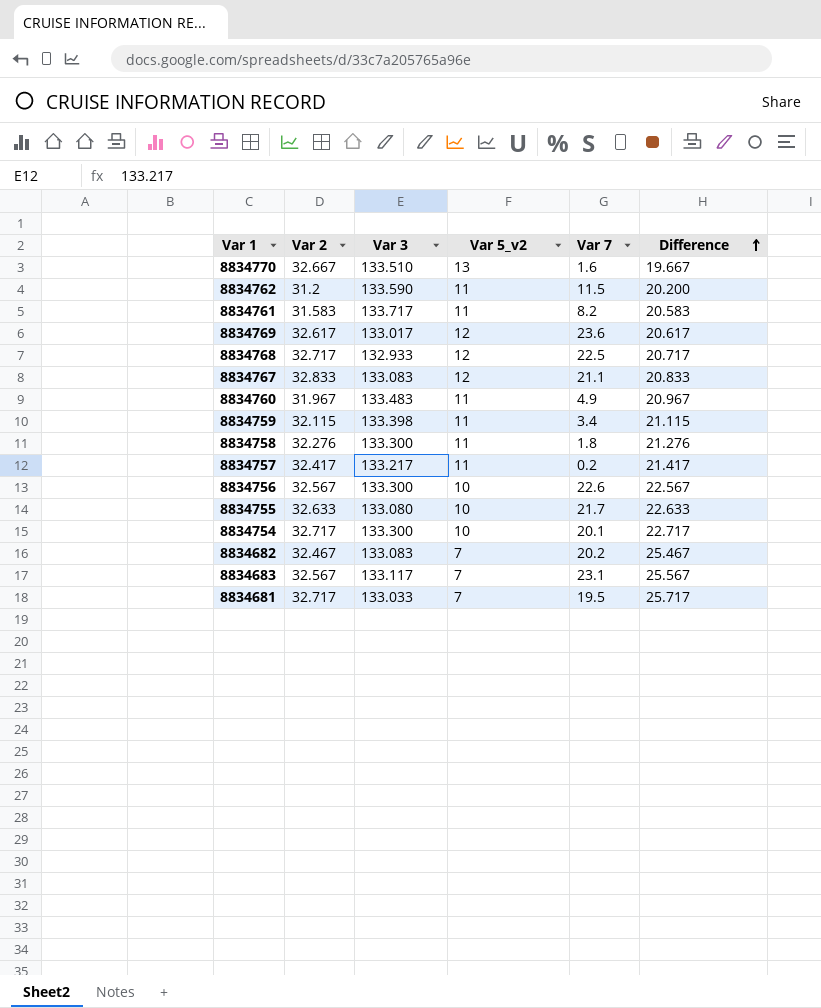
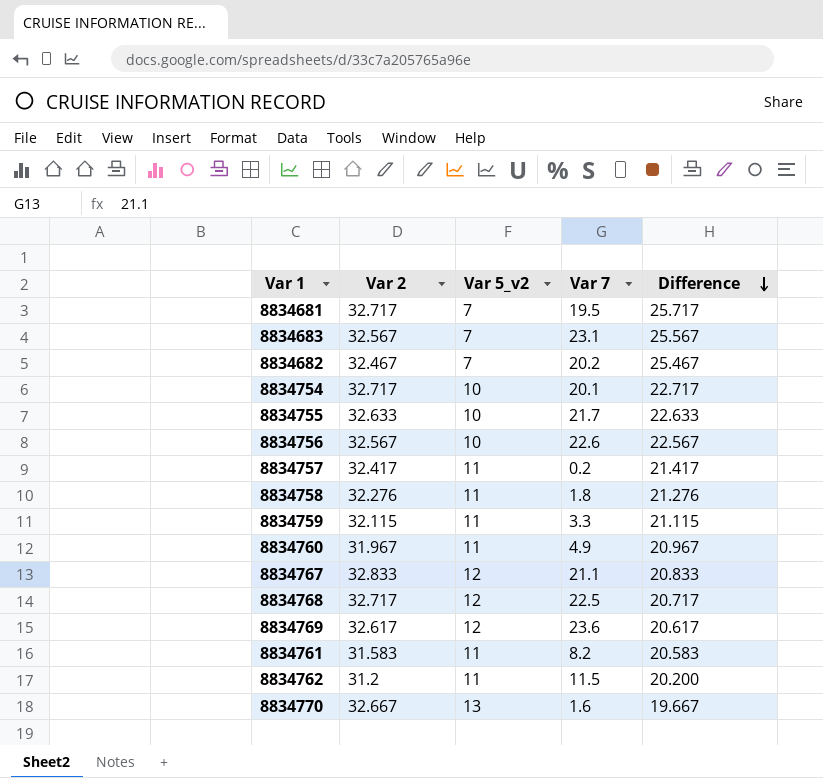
row order: Difference ascending -> Difference descending
column Var 3 | position: 3 -> none
8834759 | Var 7: 3.4 -> 3.3

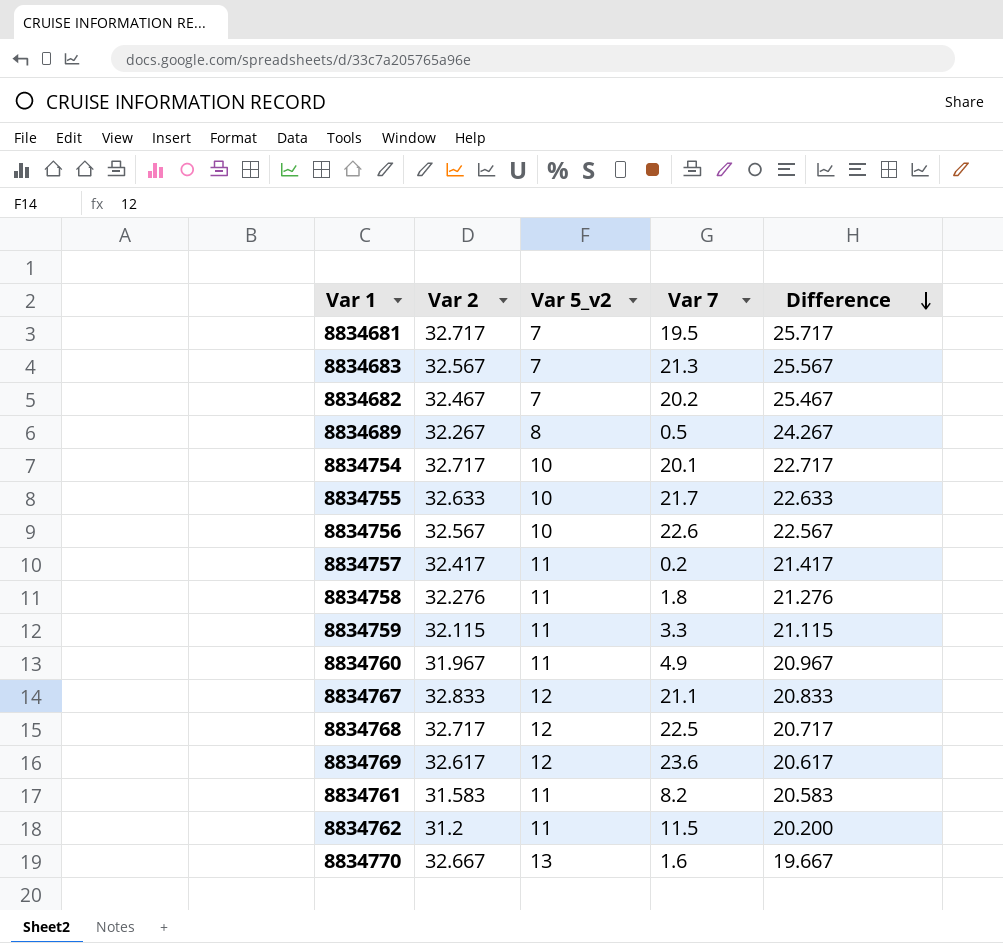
8834683 | Var 7: 23.1 -> 21.3
row 8834689: none -> 32.267 | 8 | 0.5 | 24.267

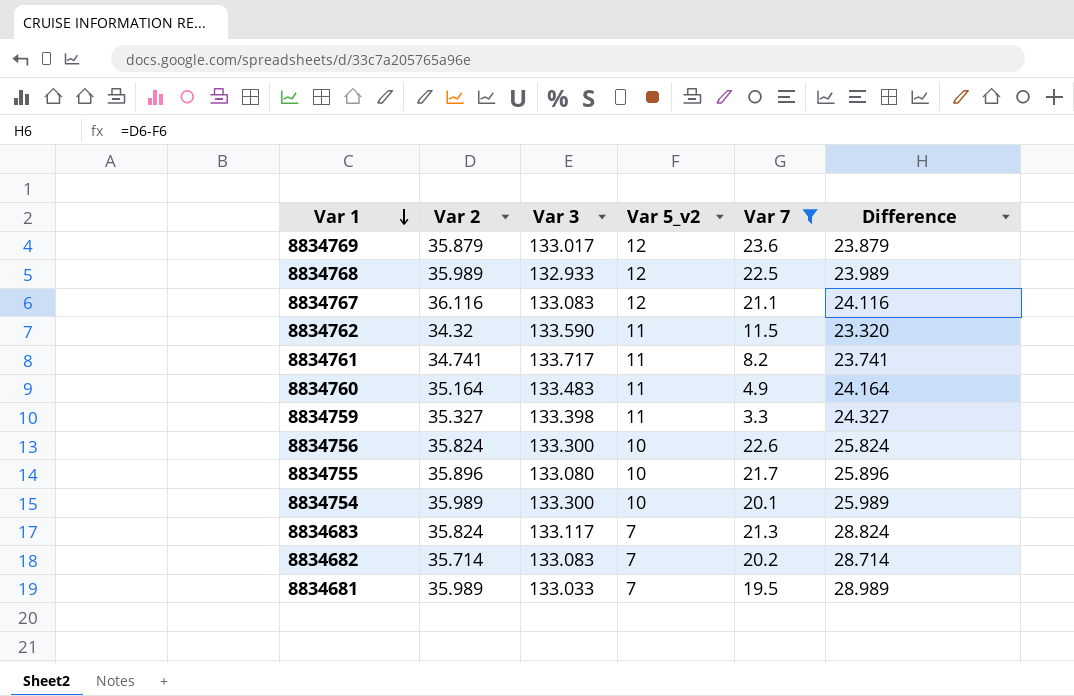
filter: none -> Var 7 >= 3.3
row order: Difference descending -> Var 1 descending
column Var 3 | position: none -> 3
8834769 | Var 2: 32.617 -> 35.879
8834769 | Difference: 20.617 -> 23.879
8834768 | Var 2: 32.717 -> 35.989
8834768 | Difference: 20.717 -> 23.989
8834767 | Var 2: 32.833 -> 36.116
8834767 | Difference: 20.833 -> 24.116
8834762 | Var 2: 31.2 -> 34.32
8834762 | Difference: 20.200 -> 23.320
8834761 | Var 2: 31.583 -> 34.741
8834761 | Difference: 20.583 -> 23.741
8834760 | Var 2: 31.967 -> 35.164
8834760 | Difference: 20.967 -> 24.164
8834759 | Var 2: 32.115 -> 35.327
8834759 | Difference: 21.115 -> 24.327
8834756 | Var 2: 32.567 -> 35.824
8834756 | Difference: 22.567 -> 25.824
8834755 | Var 2: 32.633 -> 35.896
8834755 | Difference: 22.633 -> 25.896
8834754 | Var 2: 32.717 -> 35.989
8834754 | Difference: 22.717 -> 25.989
8834683 | Var 2: 32.567 -> 35.824
8834683 | Difference: 25.567 -> 28.824
8834682 | Var 2: 32.467 -> 35.714
8834682 | Difference: 25.467 -> 28.714
8834681 | Var 2: 32.717 -> 35.989
8834681 | Difference: 25.717 -> 28.989

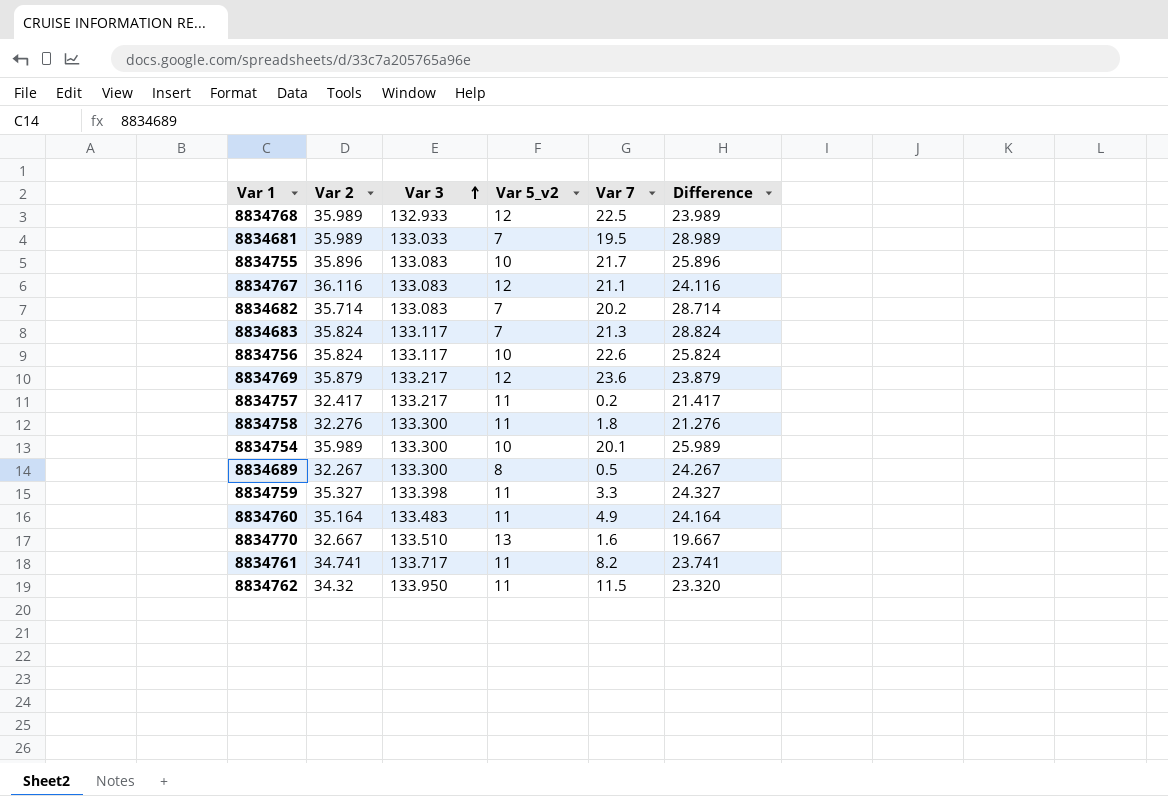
filter: Var 7 >= 3.3 -> none
row order: Var 1 descending -> Var 3 ascending
8834755 | Var 3: 133.080 -> 133.083
8834756 | Var 3: 133.300 -> 133.117
8834769 | Var 3: 133.017 -> 133.217
8834762 | Var 3: 133.590 -> 133.950

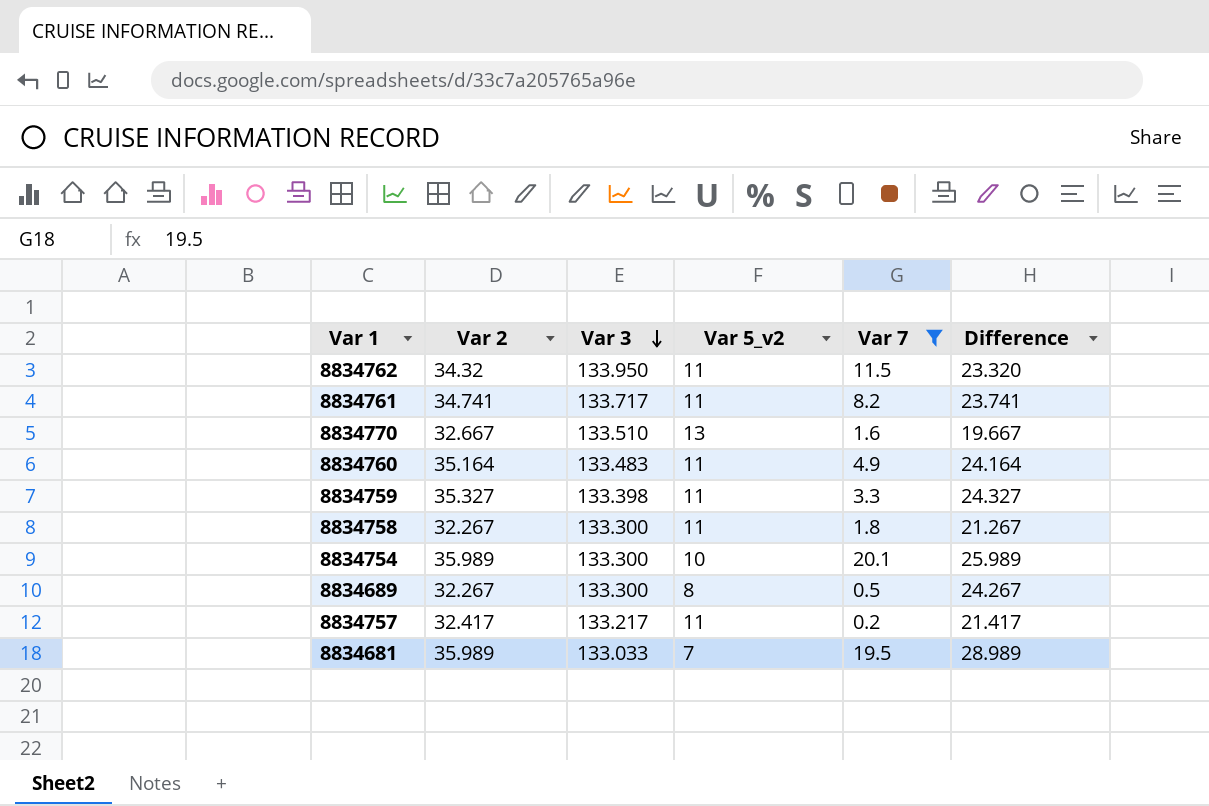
filter: none -> Var 7 <= 20.1
row order: Var 3 ascending -> Var 3 descending
8834758 | Var 2: 32.276 -> 32.267
8834758 | Difference: 21.276 -> 21.267

